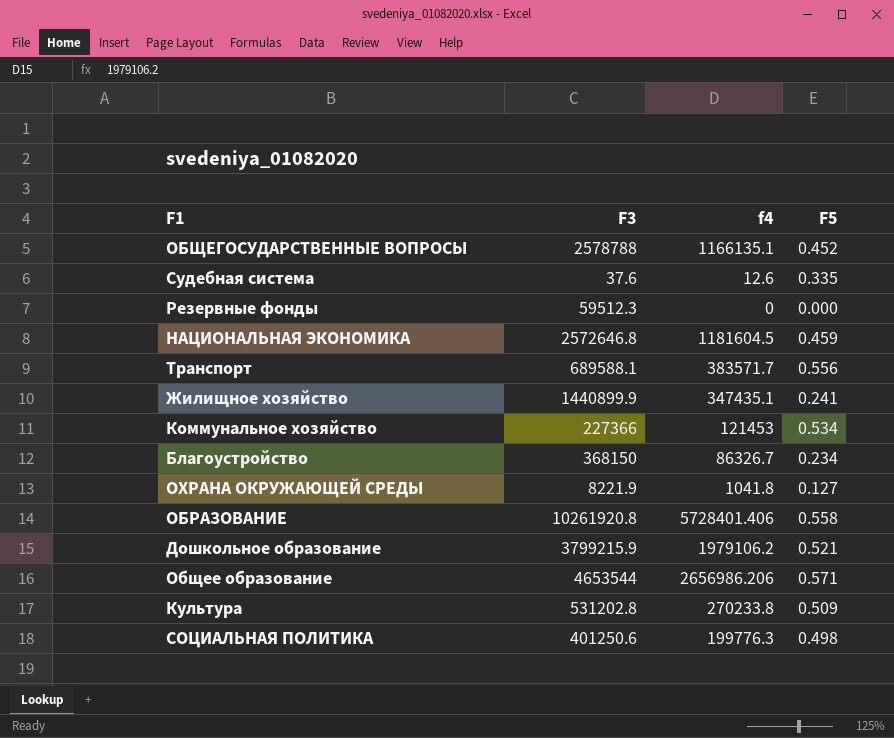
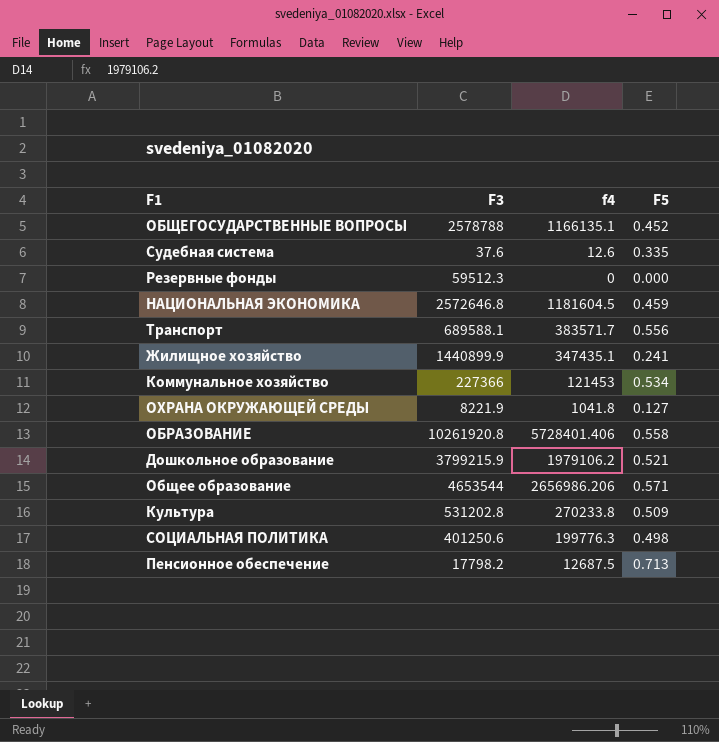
row Благоустройство: 368150 | 86326.7 | 0.234 -> none
row Пенсионное обеспечение: none -> 17798.2 | 12687.5 | 0.713

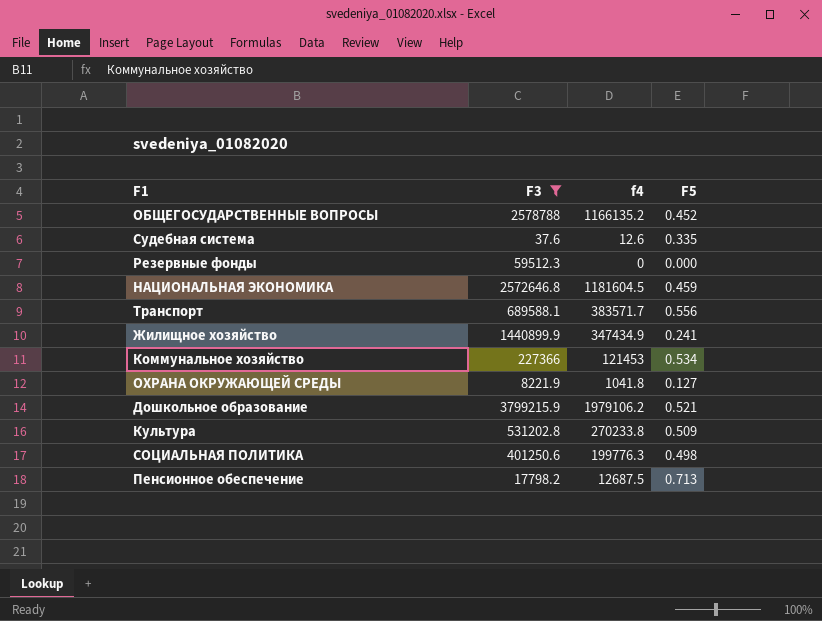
filter: none -> F3 <= 3799215.9
ОБЩЕГОСУДАРСТВЕННЫЕ ВОПРОСЫ | f4: 1166135.1 -> 1166135.2
Жилищное хозяйство | f4: 347435.1 -> 347434.9

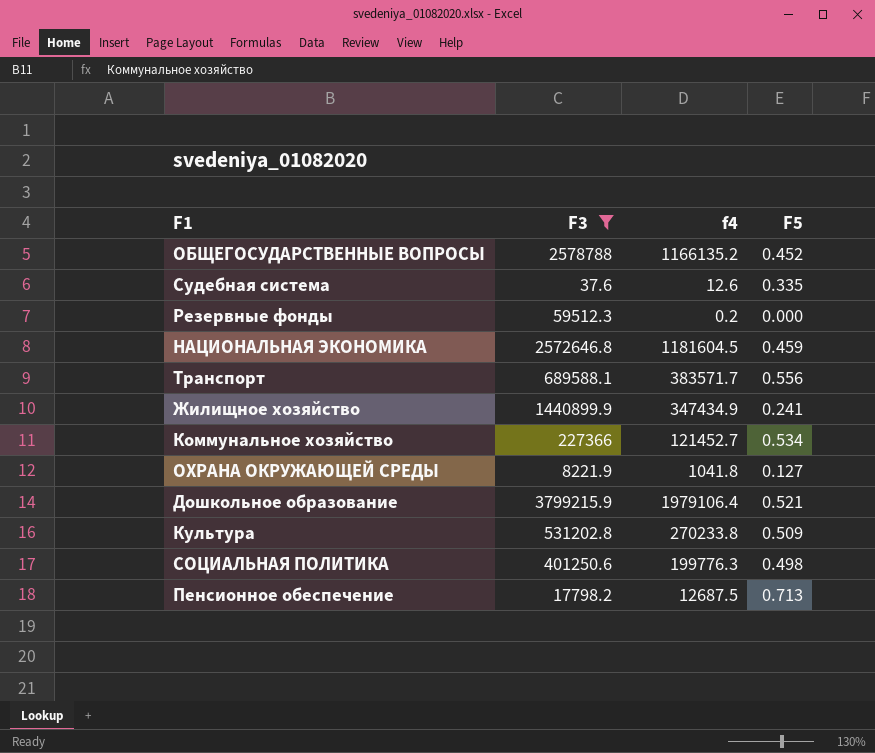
Резервные фонды | f4: 0 -> 0.2
Коммунальное хозяйство | f4: 121453 -> 121452.7
Дошкольное образование | f4: 1979106.2 -> 1979106.4

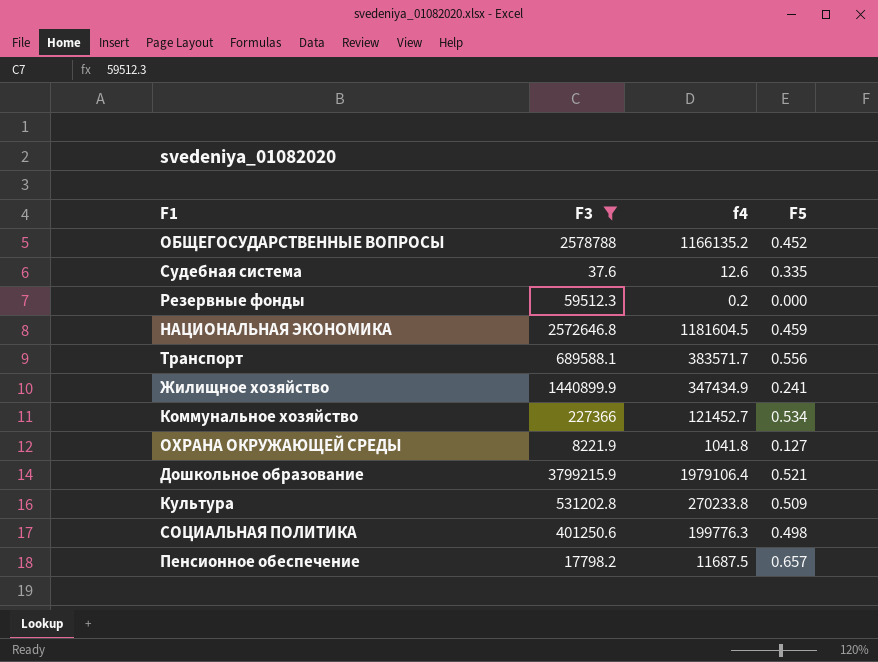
Пенсионное обеспечение | f4: 12687.5 -> 11687.5
Пенсионное обеспечение | F5: 0.713 -> 0.657

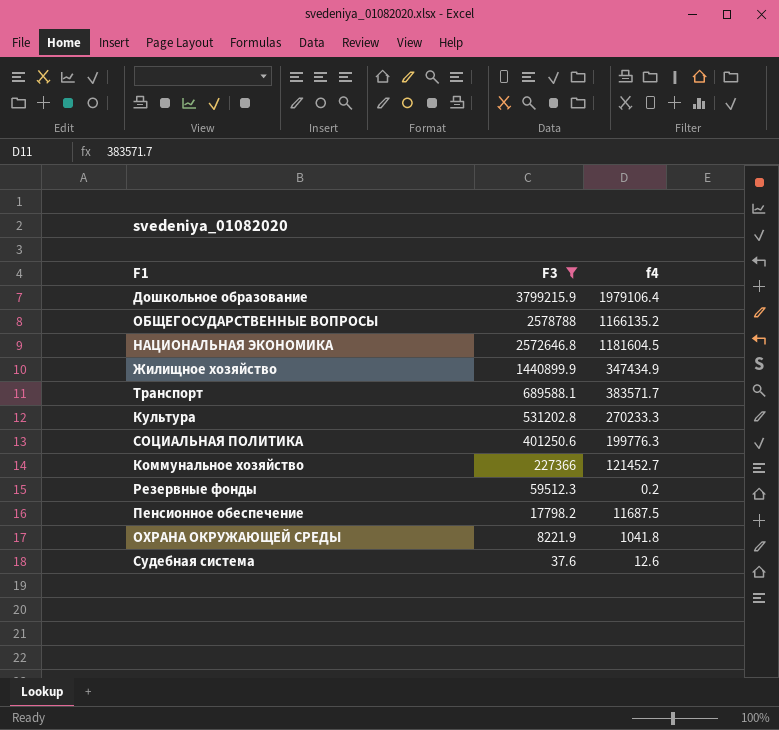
row order: none -> F3 descending
column F5 | formula: [f4] / [F3] -> none
Культура | f4: 270233.8 -> 270233.3

